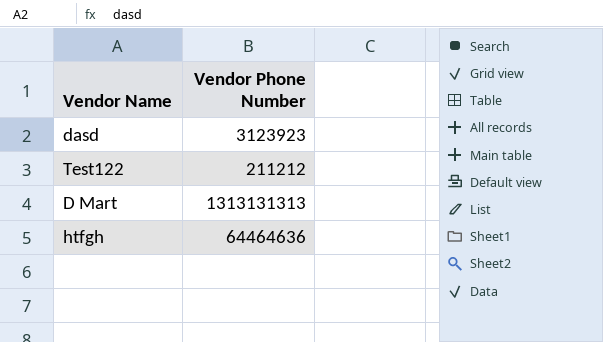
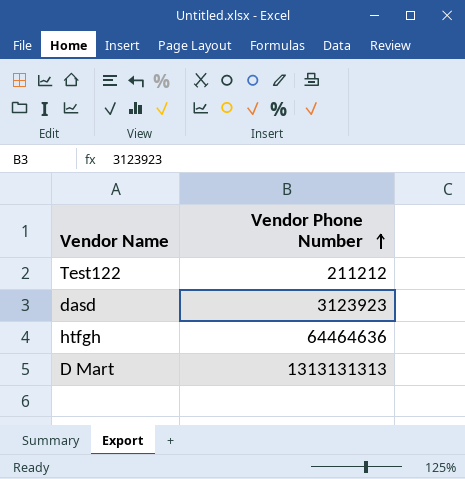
row order: none -> Vendor Phone Number ascending

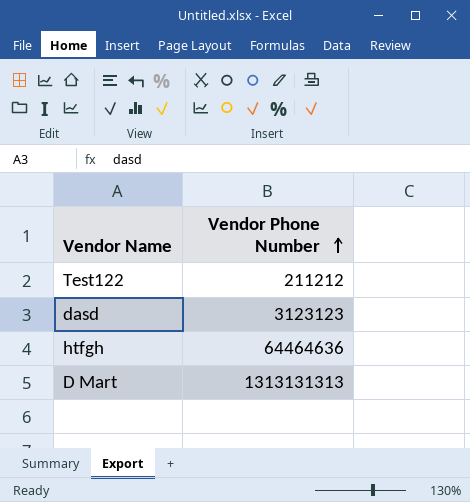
dasd | Vendor Phone Number: 3123923 -> 3123123

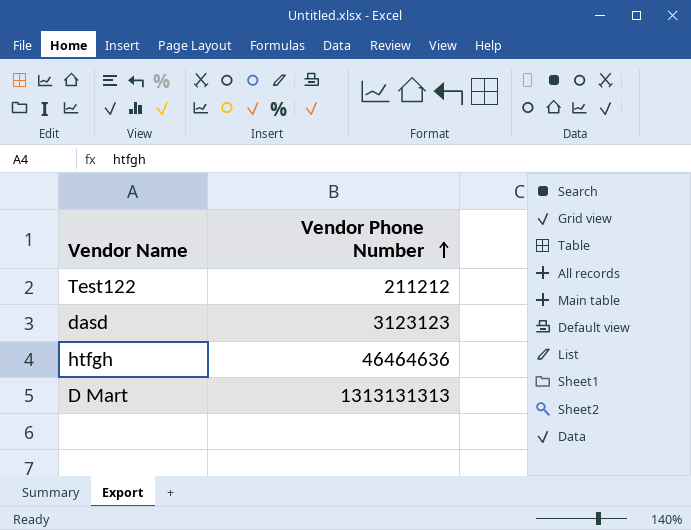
htfgh | Vendor Phone Number: 64464636 -> 46464636

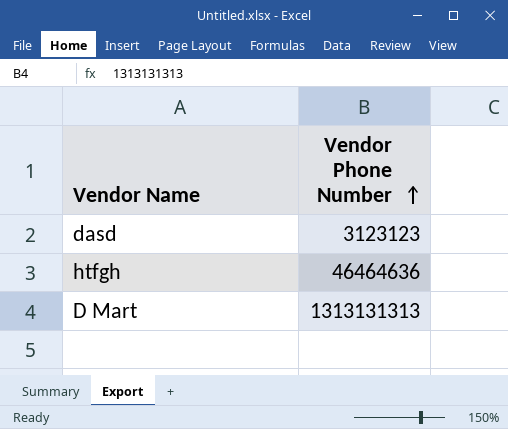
row Test122: 211212 -> none

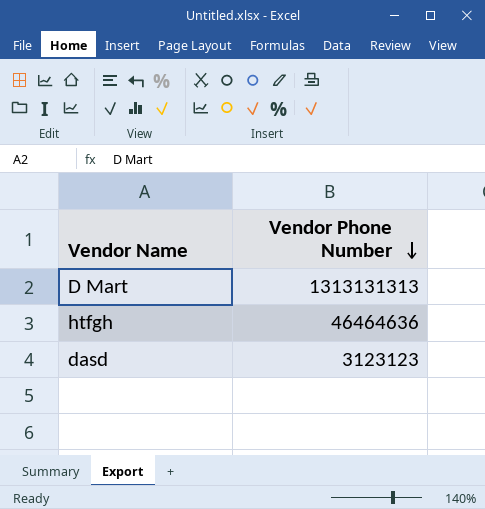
row order: Vendor Phone Number ascending -> Vendor Phone Number descending

